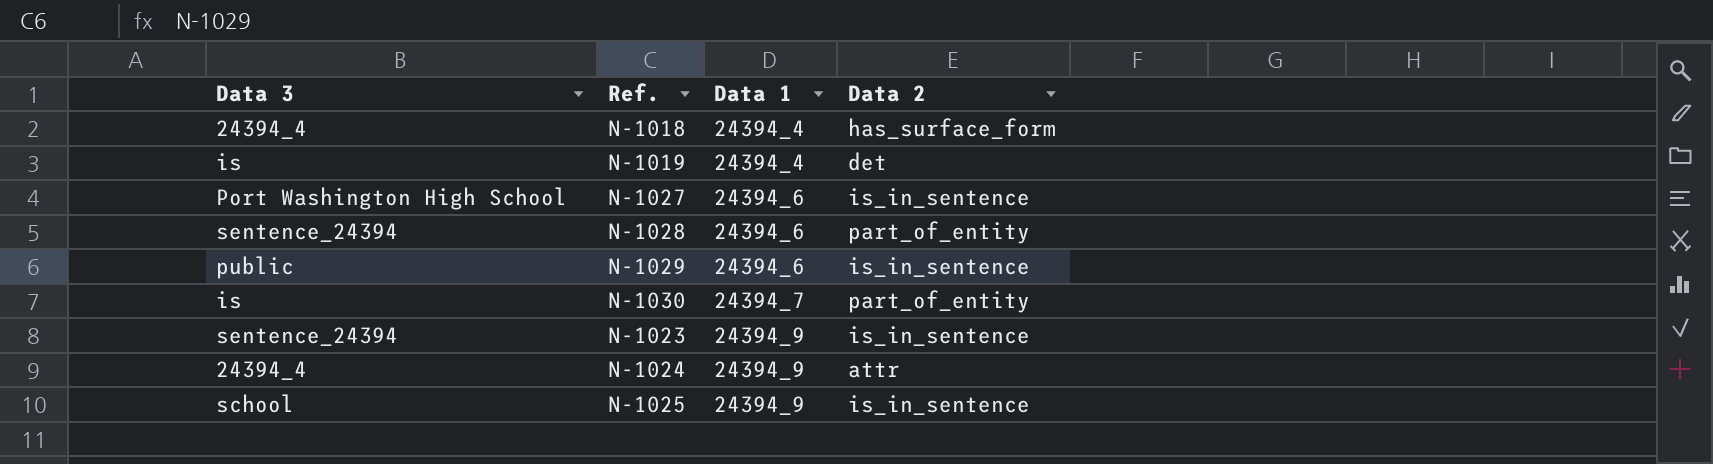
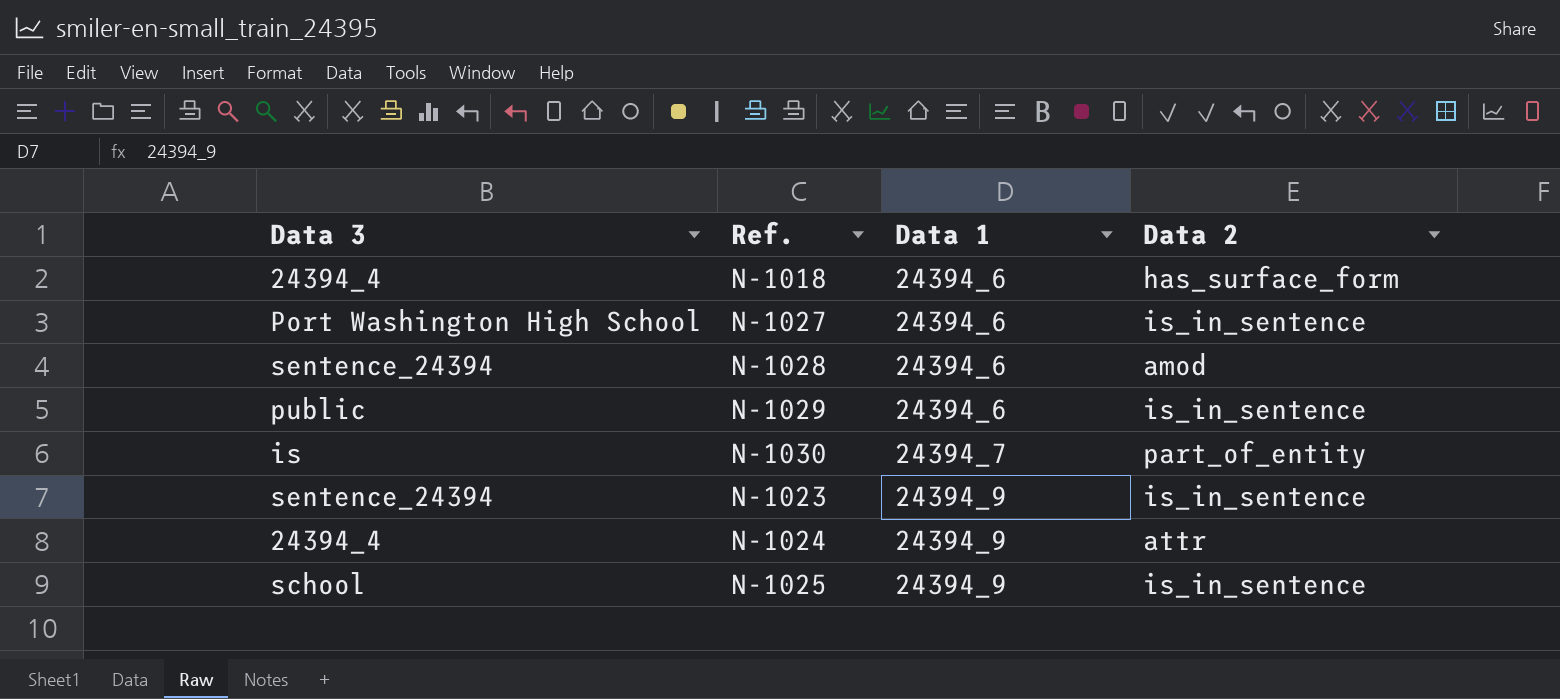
row N-1019: is | 24394_4 | det -> none
N-1018 | Data 1: 24394_4 -> 24394_6
N-1028 | Data 2: part_of_entity -> amod

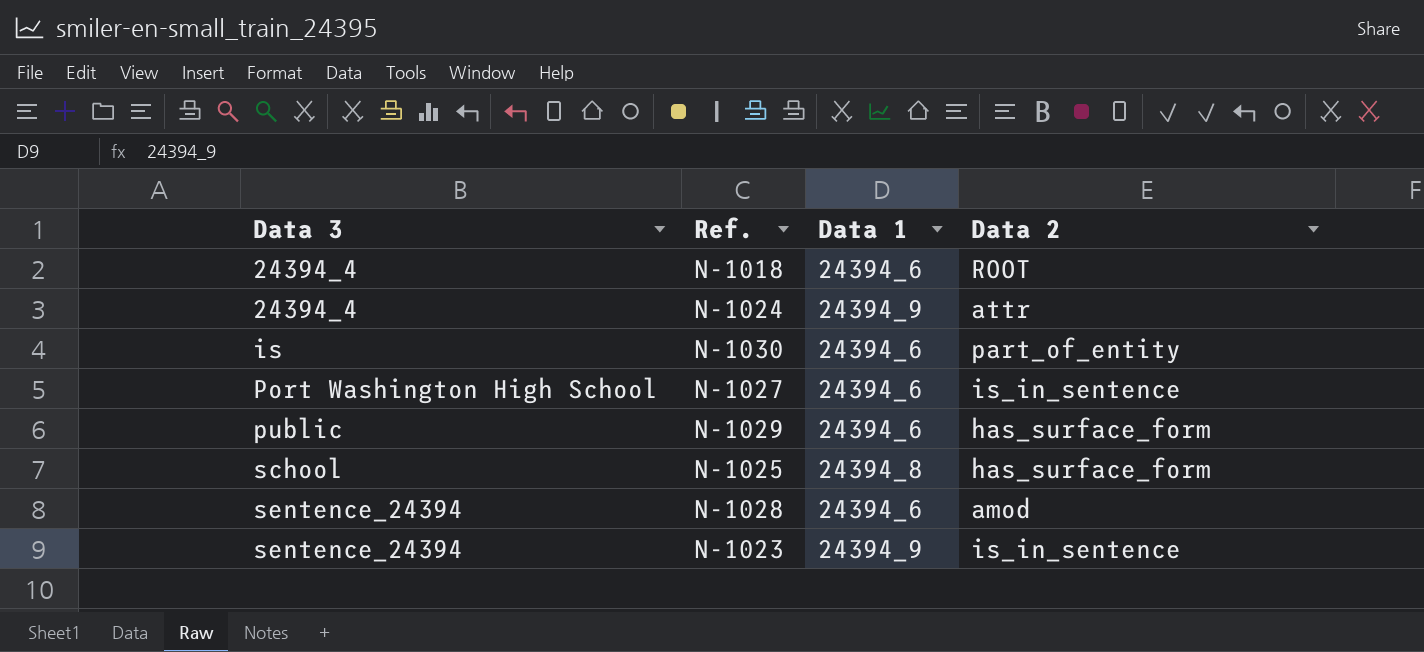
row order: Data 1 ascending -> Data 3 ascending
N-1018 | Data 2: has_surface_form -> ROOT
N-1030 | Data 1: 24394_7 -> 24394_6
N-1029 | Data 2: is_in_sentence -> has_surface_form
N-1025 | Data 1: 24394_9 -> 24394_8
N-1025 | Data 2: is_in_sentence -> has_surface_form

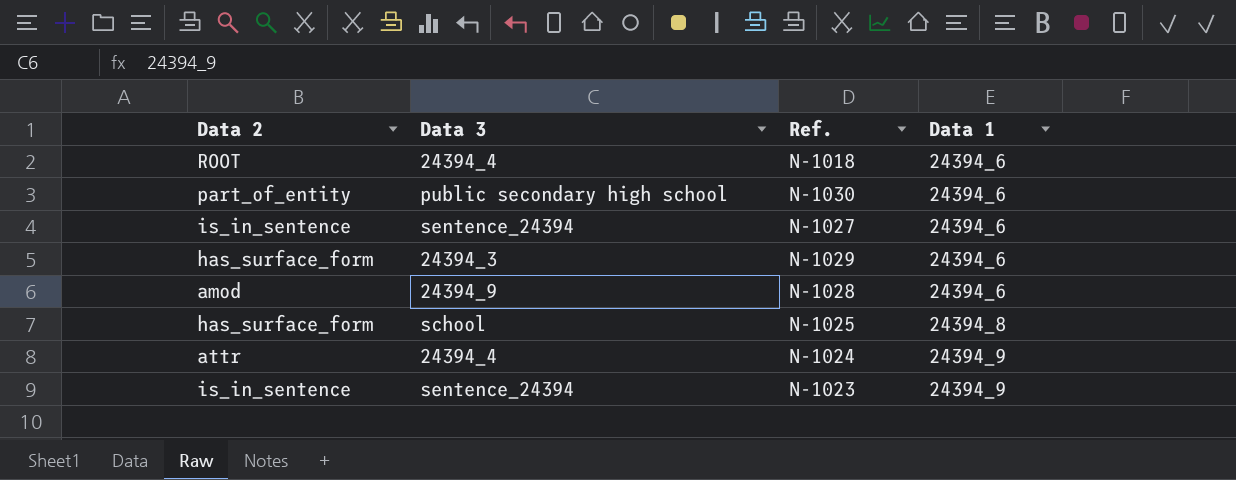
row order: Data 3 ascending -> Data 1 ascending
column Data 2 | position: 4 -> 1
N-1030 | Data 3: is -> public secondary high school
N-1027 | Data 3: Port Washington High School -> sentence_24394
N-1029 | Data 3: public -> 24394_3
N-1028 | Data 3: sentence_24394 -> 24394_9

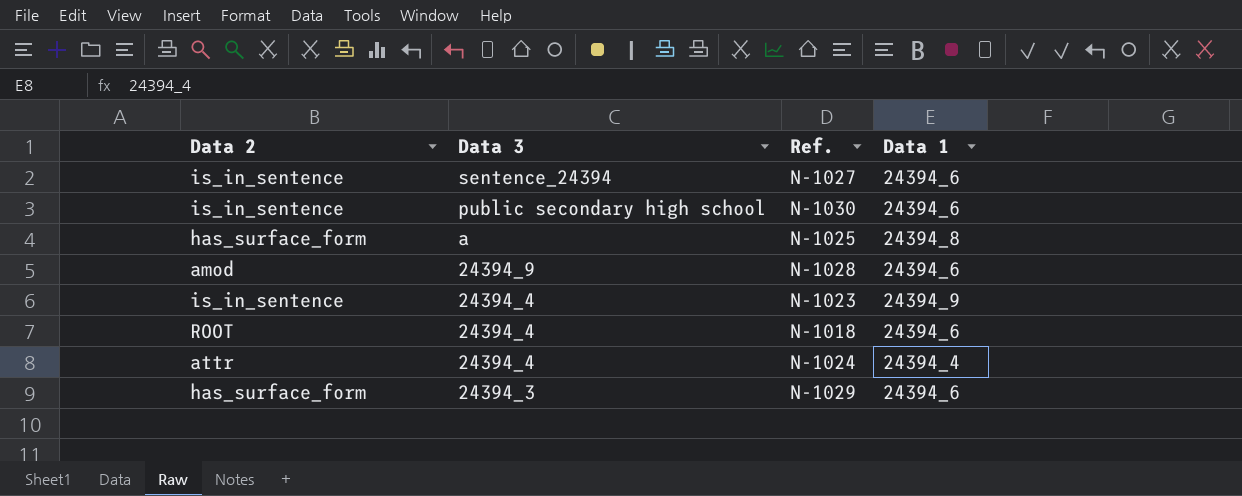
row order: Data 1 ascending -> Data 3 descending
N-1030 | Data 2: part_of_entity -> is_in_sentence
N-1025 | Data 3: school -> a
N-1023 | Data 3: sentence_24394 -> 24394_4
N-1024 | Data 1: 24394_9 -> 24394_4

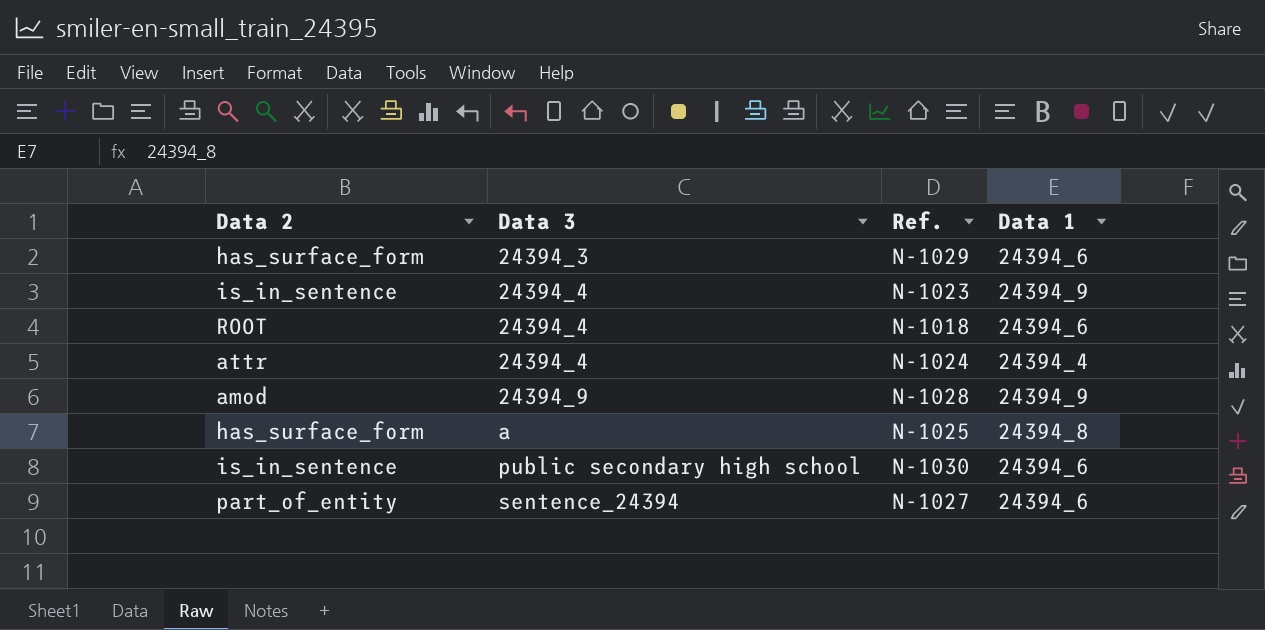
row order: Data 3 descending -> Data 3 ascending
N-1028 | Data 1: 24394_6 -> 24394_9
N-1027 | Data 2: is_in_sentence -> part_of_entity

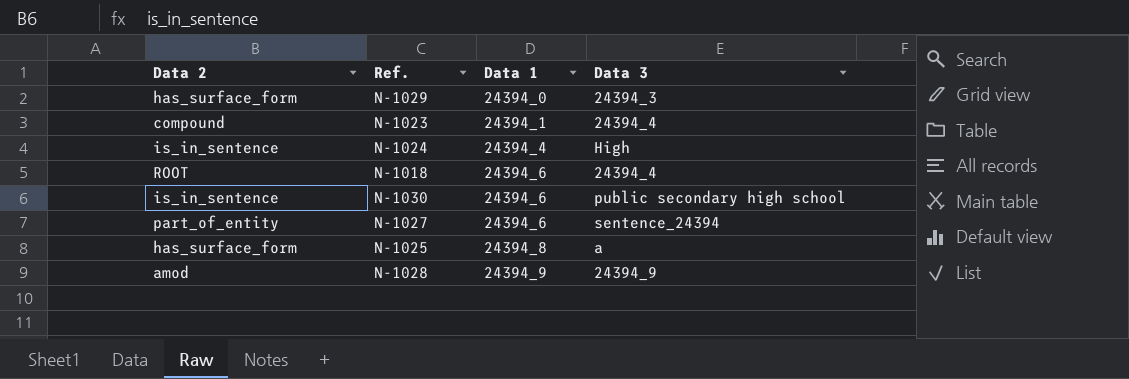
row order: Data 3 ascending -> Data 1 ascending
column Data 3 | position: 2 -> 4
N-1029 | Data 1: 24394_6 -> 24394_0
N-1023 | Data 2: is_in_sentence -> compound
N-1023 | Data 1: 24394_9 -> 24394_1
N-1024 | Data 2: attr -> is_in_sentence
N-1024 | Data 3: 24394_4 -> High

